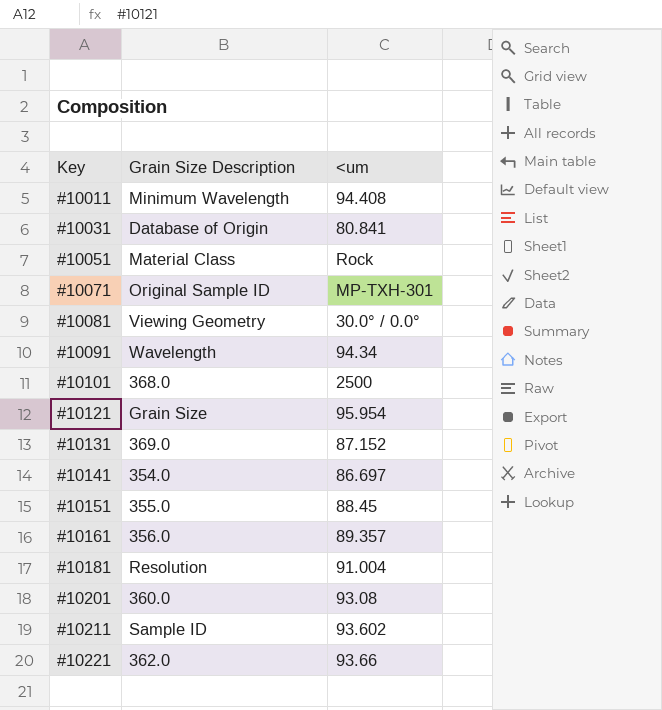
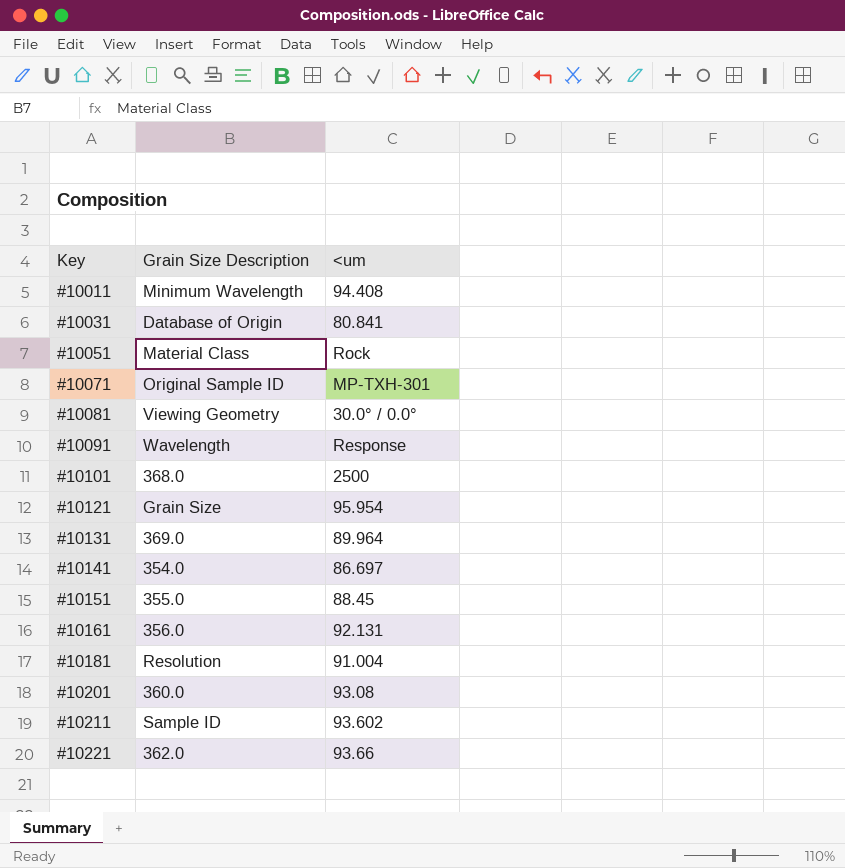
#10091 | <um: 94.34 -> Response
#10131 | <um: 87.152 -> 89.964
#10161 | <um: 89.357 -> 92.131

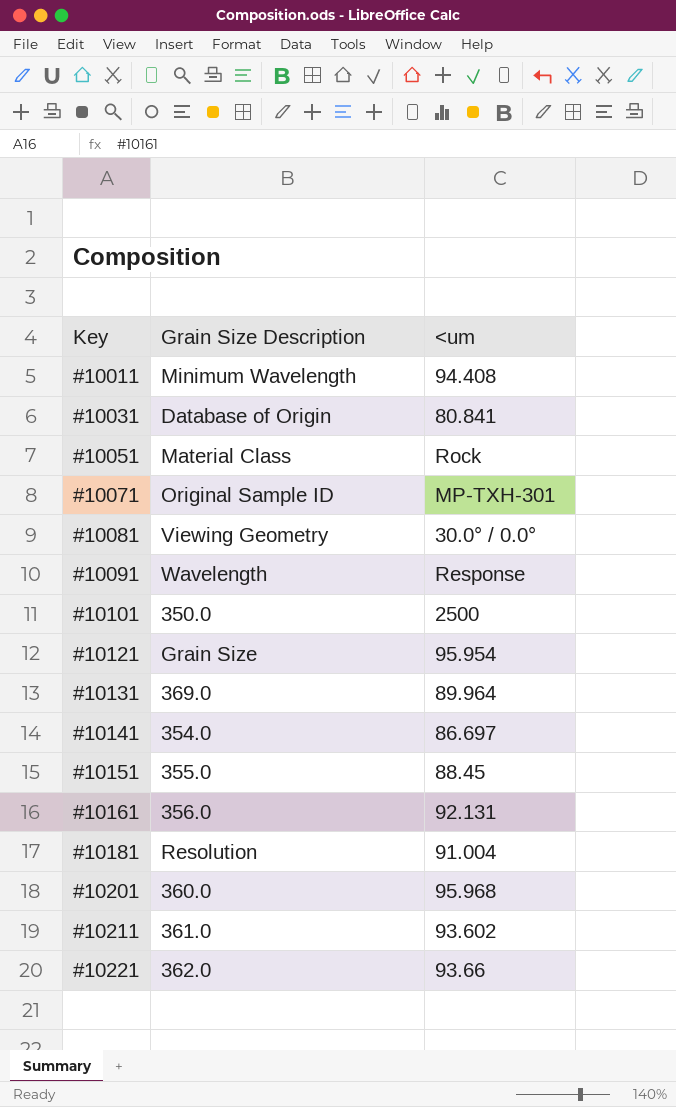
#10101 | Grain Size Description: 368.0 -> 350.0
#10201 | <um: 93.08 -> 95.968
#10211 | Grain Size Description: Sample ID -> 361.0

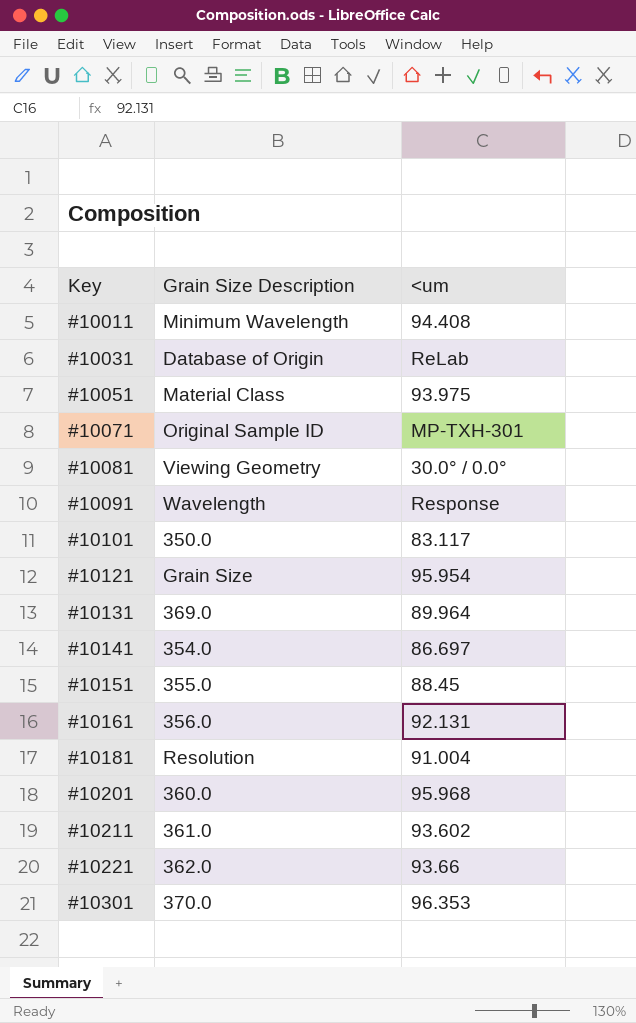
#10031 | <um: 80.841 -> ReLab
#10051 | <um: Rock -> 93.975
#10101 | <um: 2500 -> 83.117
row #10301: none -> 370.0 | 96.353

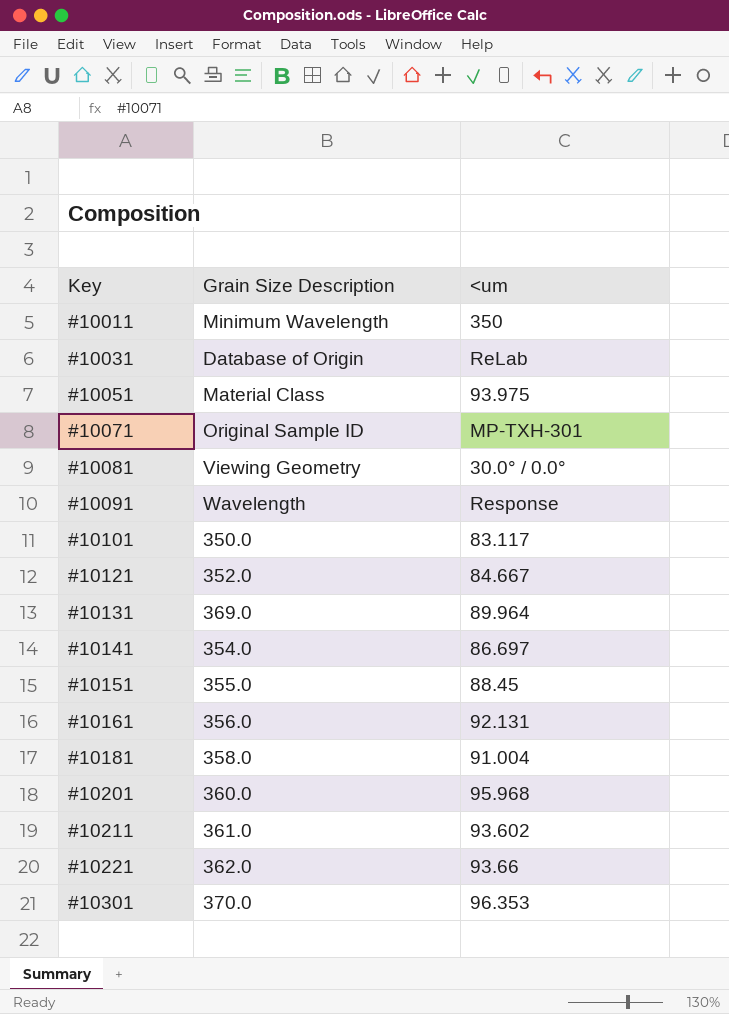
#10011 | <um: 94.408 -> 350
#10121 | Grain Size Description: Grain Size -> 352.0
#10121 | <um: 95.954 -> 84.667
#10181 | Grain Size Description: Resolution -> 358.0

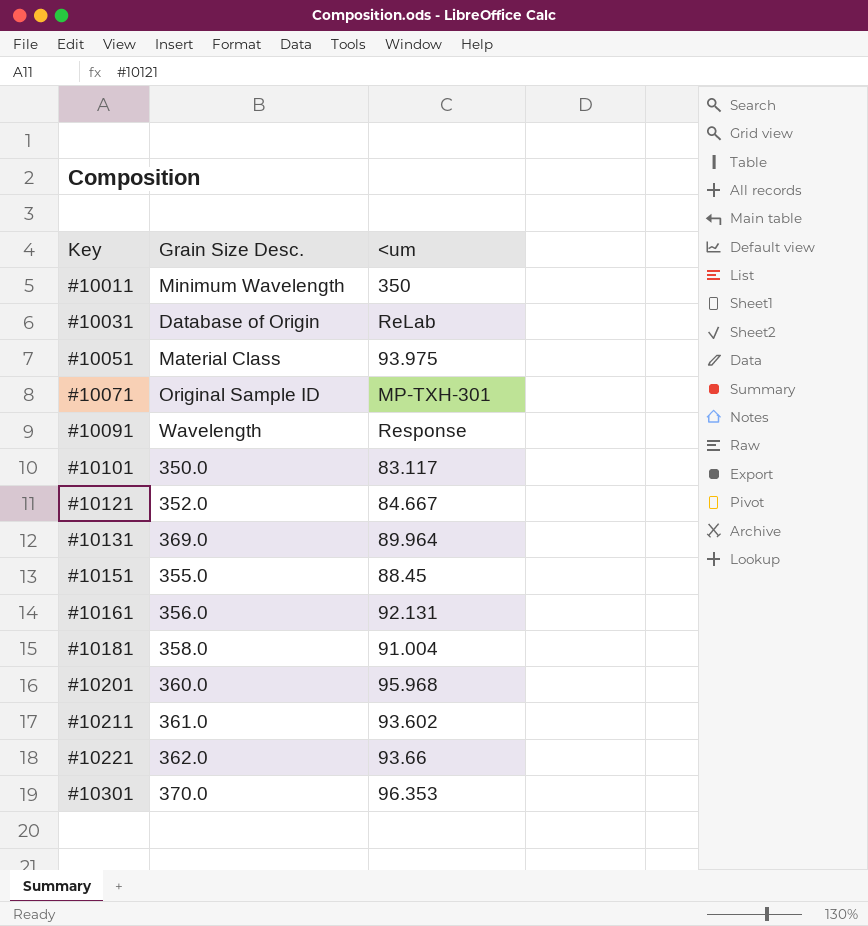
column name: Grain Size Description -> Grain Size Desc.
row #10081: Viewing Geometry | 30.0° / 0.0° -> none
row #10141: 354.0 | 86.697 -> none

